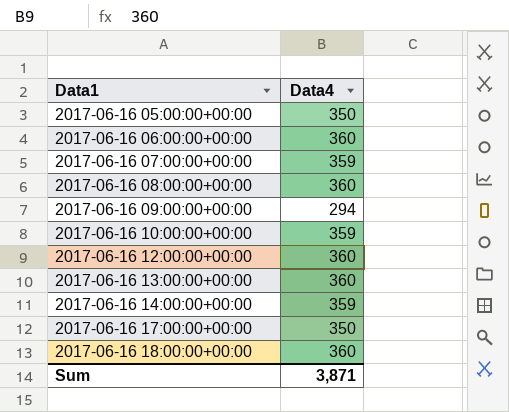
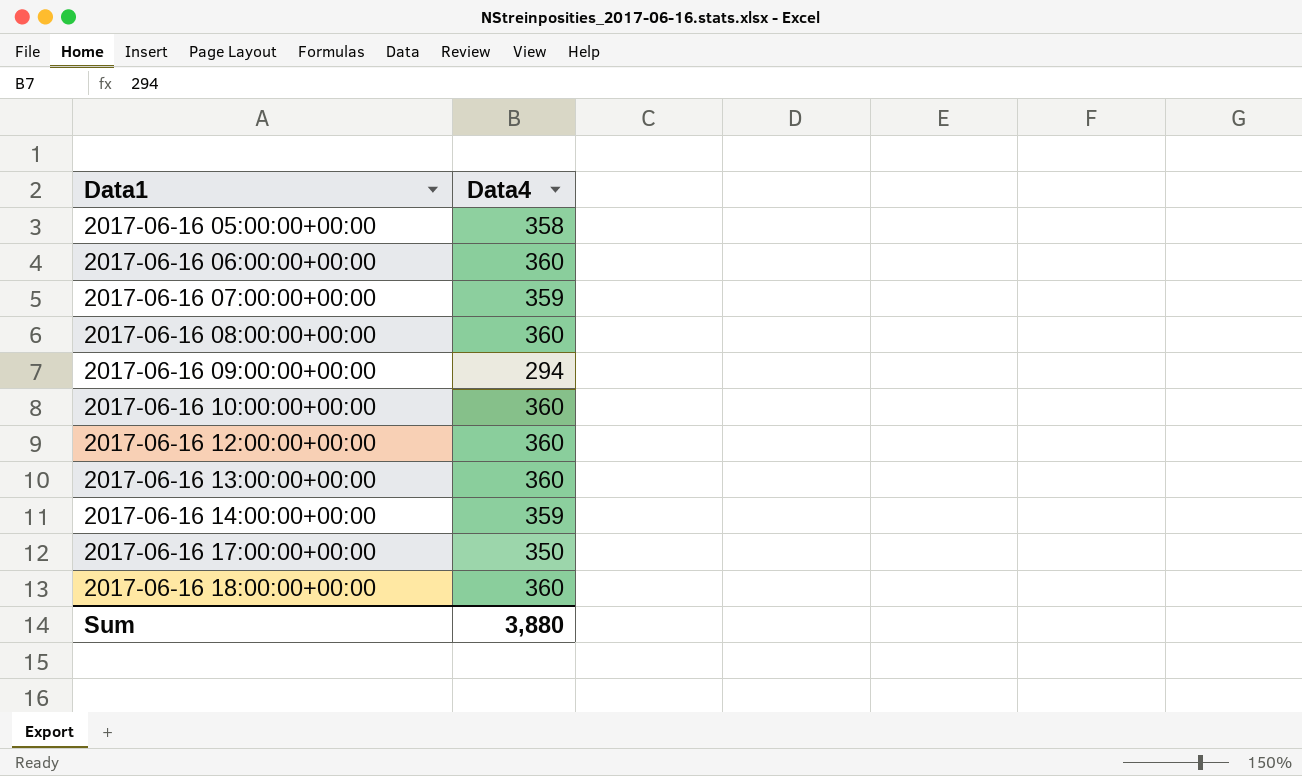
2017-06-16 05:00:00+00:00 | Data4: 350 -> 358
2017-06-16 10:00:00+00:00 | Data4: 359 -> 360
Sum | Data4: 3,871 -> 3,880

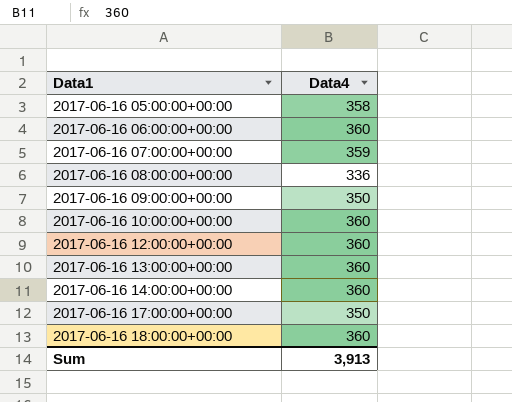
2017-06-16 08:00:00+00:00 | Data4: 360 -> 336
2017-06-16 09:00:00+00:00 | Data4: 294 -> 350
2017-06-16 14:00:00+00:00 | Data4: 359 -> 360
Sum | Data4: 3,880 -> 3,913

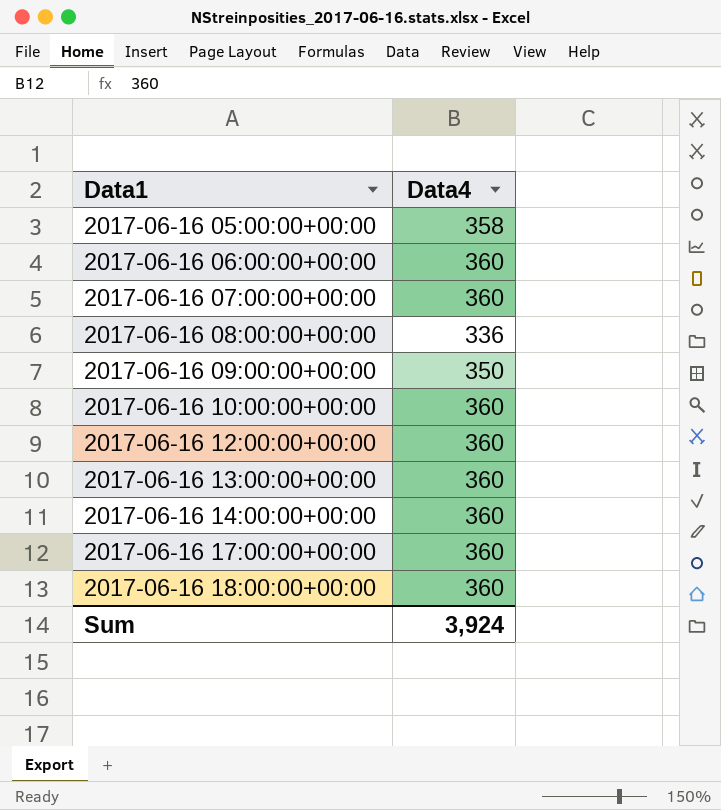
2017-06-16 07:00:00+00:00 | Data4: 359 -> 360
2017-06-16 17:00:00+00:00 | Data4: 350 -> 360
Sum | Data4: 3,913 -> 3,924

